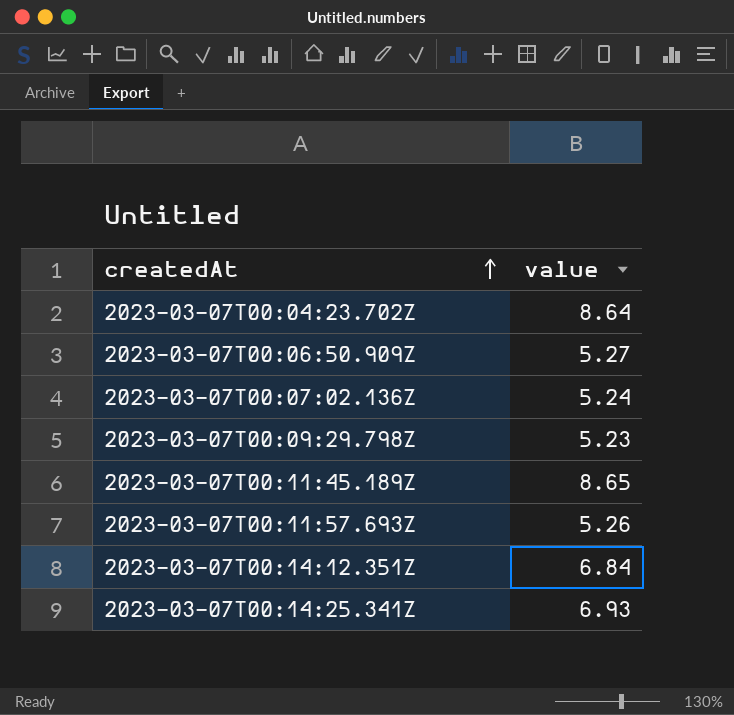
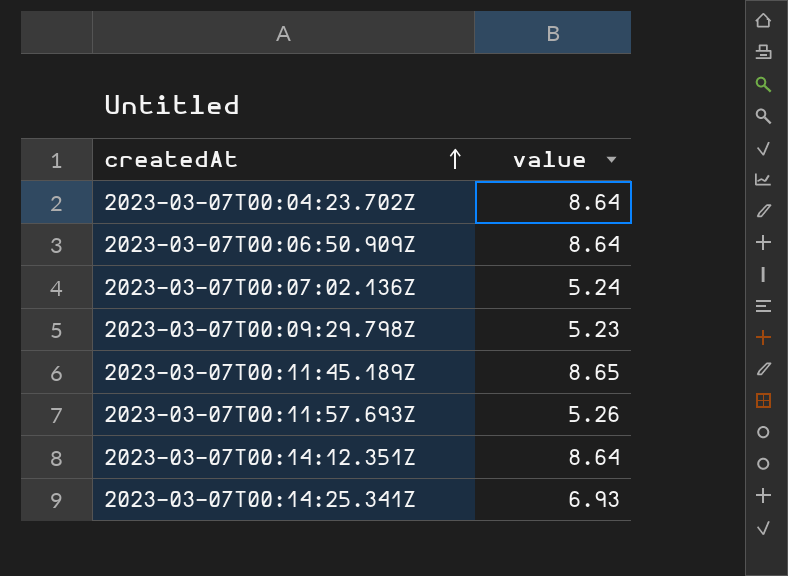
2023-03-07T00:06:50.909Z | value: 5.27 -> 8.64
2023-03-07T00:14:12.351Z | value: 6.84 -> 8.64

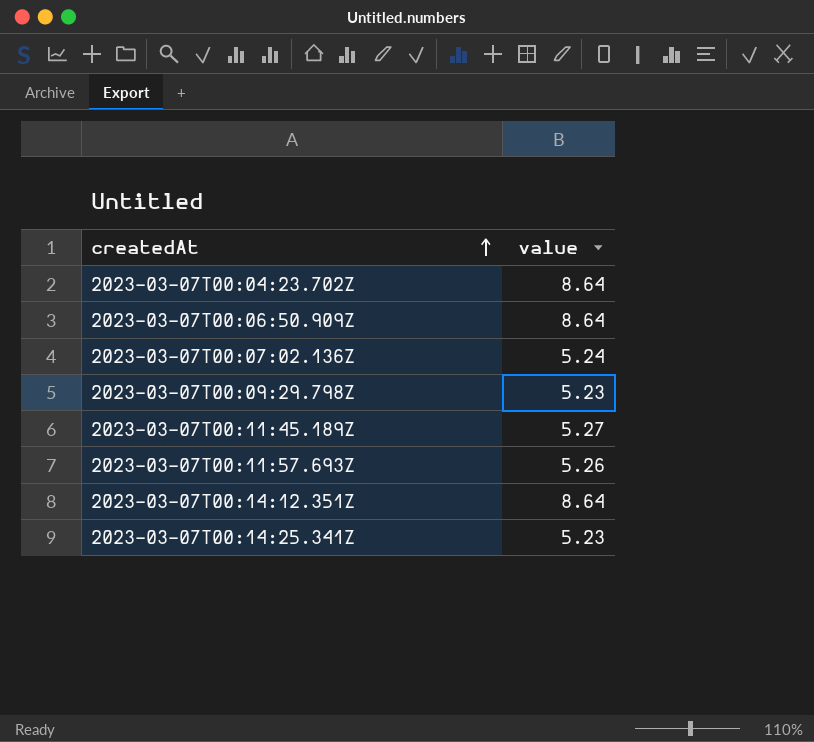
2023-03-07T00:11:45.189Z | value: 8.65 -> 5.27
2023-03-07T00:14:25.341Z | value: 6.93 -> 5.23

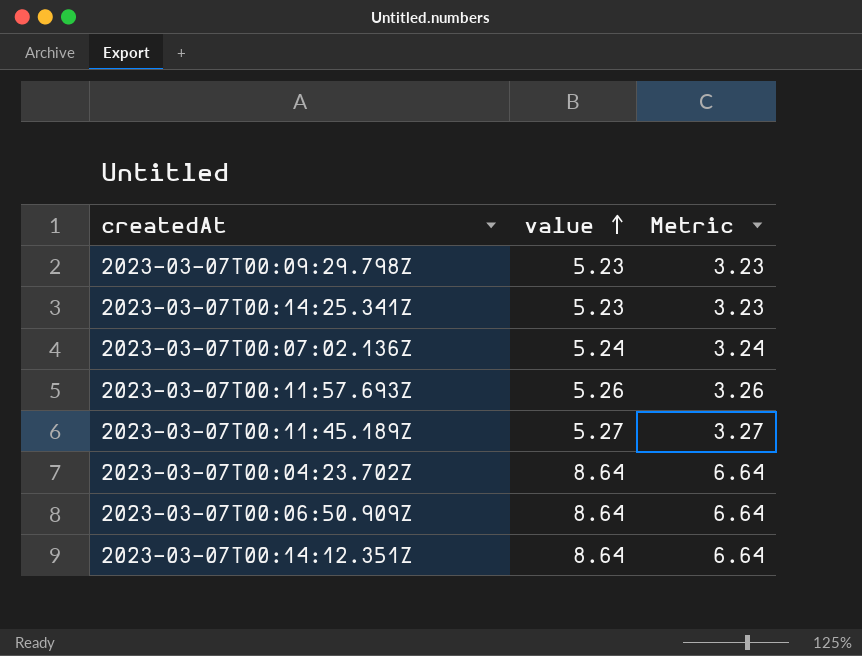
row order: createdAt ascending -> value ascending
column Metric | formula: none -> [value] - 2

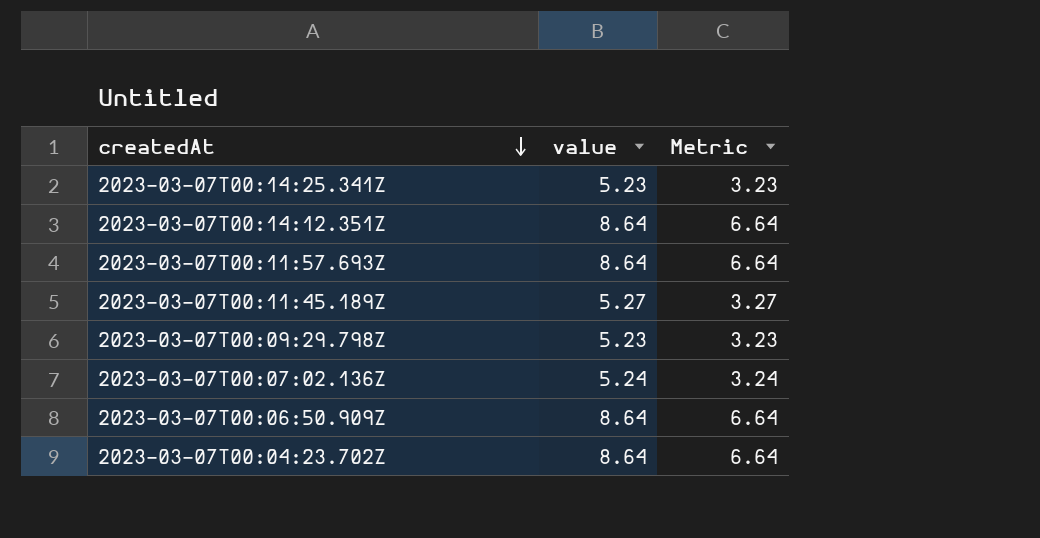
row order: value ascending -> createdAt descending
2023-03-07T00:11:57.693Z | value: 5.26 -> 8.64
2023-03-07T00:11:57.693Z | Metric: 3.26 -> 6.64

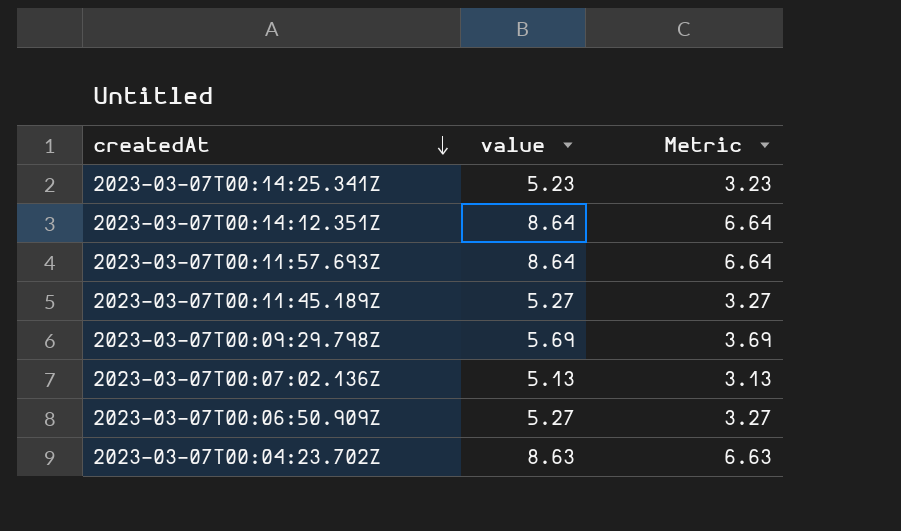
2023-03-07T00:09:29.798Z | value: 5.23 -> 5.69
2023-03-07T00:09:29.798Z | Metric: 3.23 -> 3.69
2023-03-07T00:07:02.136Z | value: 5.24 -> 5.13
2023-03-07T00:07:02.136Z | Metric: 3.24 -> 3.13
2023-03-07T00:06:50.909Z | value: 8.64 -> 5.27
2023-03-07T00:06:50.909Z | Metric: 6.64 -> 3.27
2023-03-07T00:04:23.702Z | value: 8.64 -> 8.63
2023-03-07T00:04:23.702Z | Metric: 6.64 -> 6.63

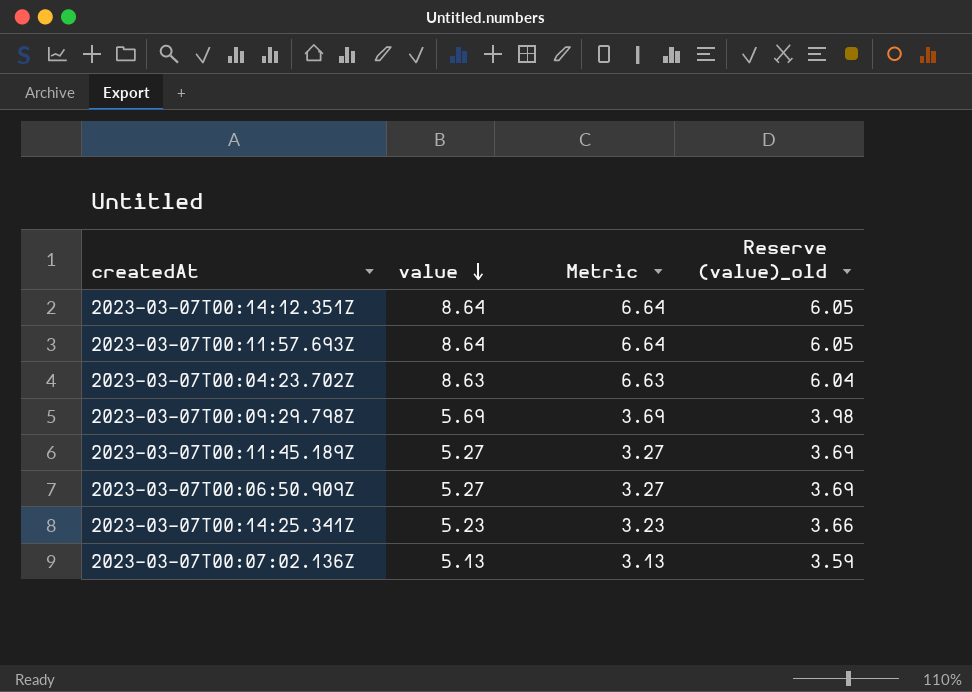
row order: createdAt descending -> value descending
column Reserve (value)_old | formula: none -> [value] * 0.7

